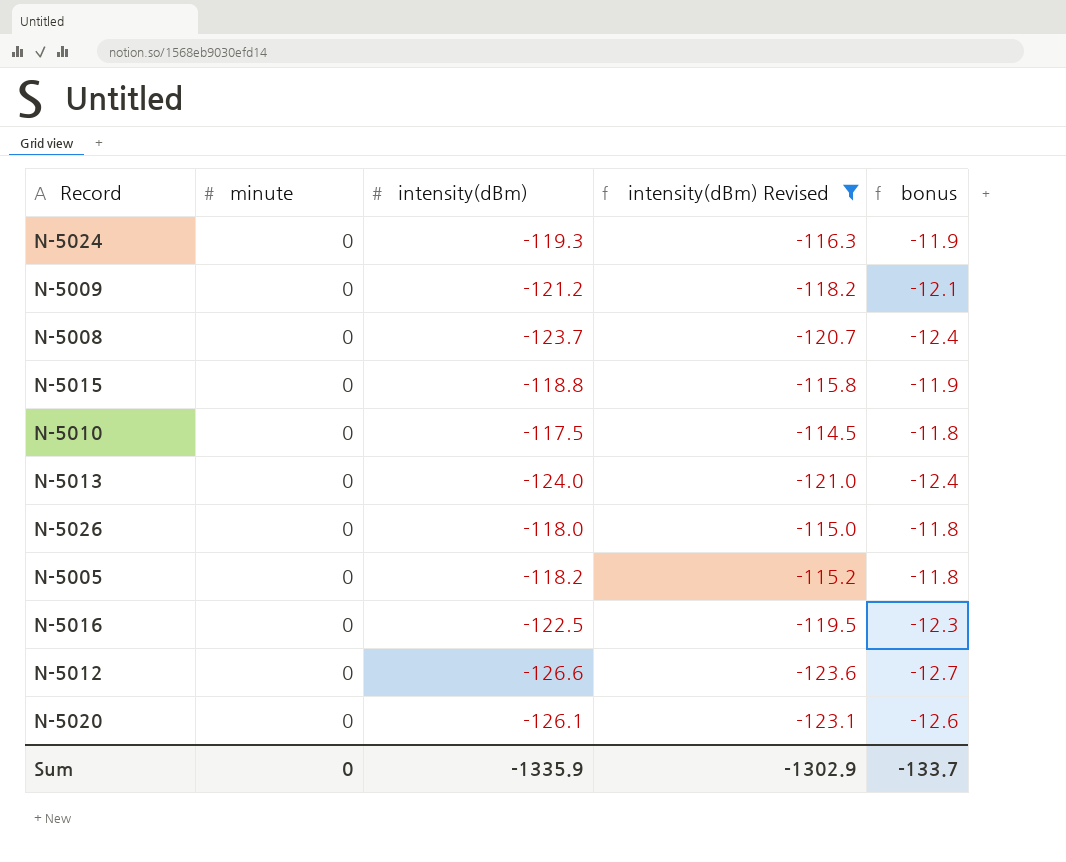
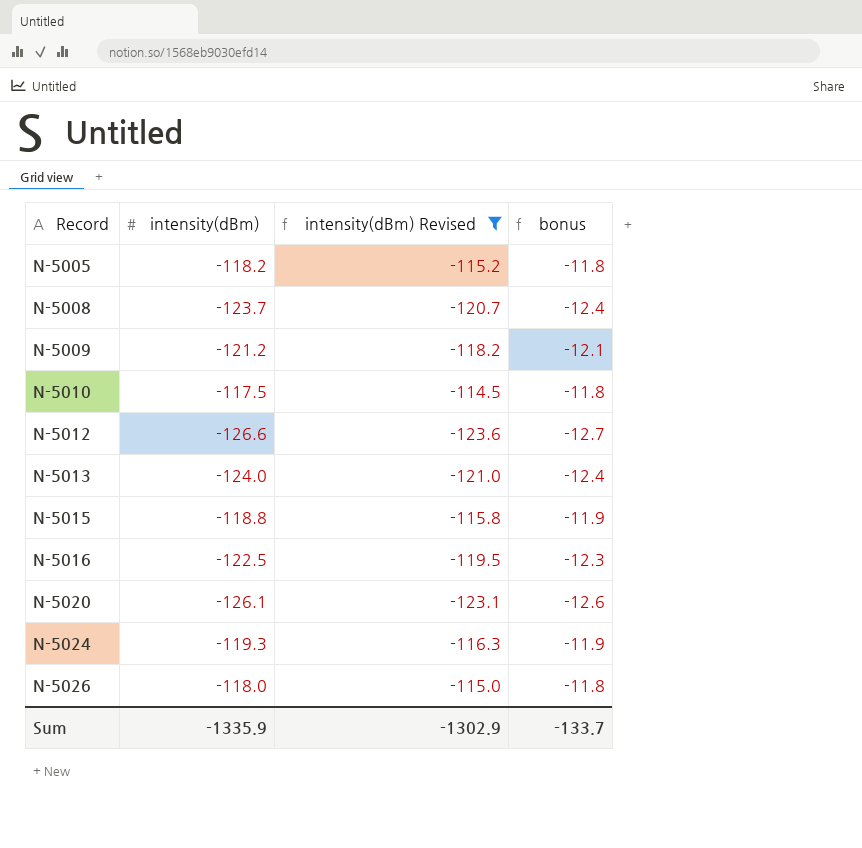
row order: none -> Record ascending
column minute | position: 2 -> none

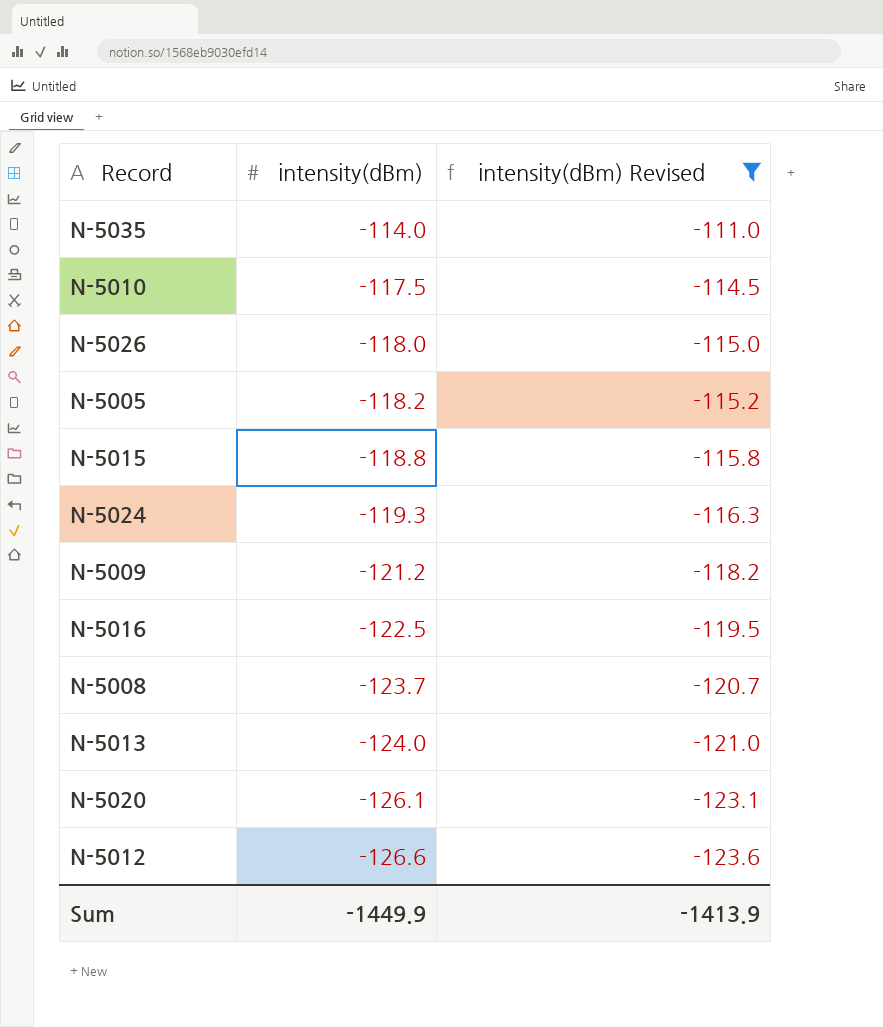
row order: Record ascending -> intensity(dBm) descending
column bonus | formula: [intensity(dBm)] * 0.1 -> none
row N-5035: none -> -114.0 | -111.0
Sum | intensity(dBm): -1335.9 -> -1449.9
Sum | intensity(dBm) Revised: -1302.9 -> -1413.9

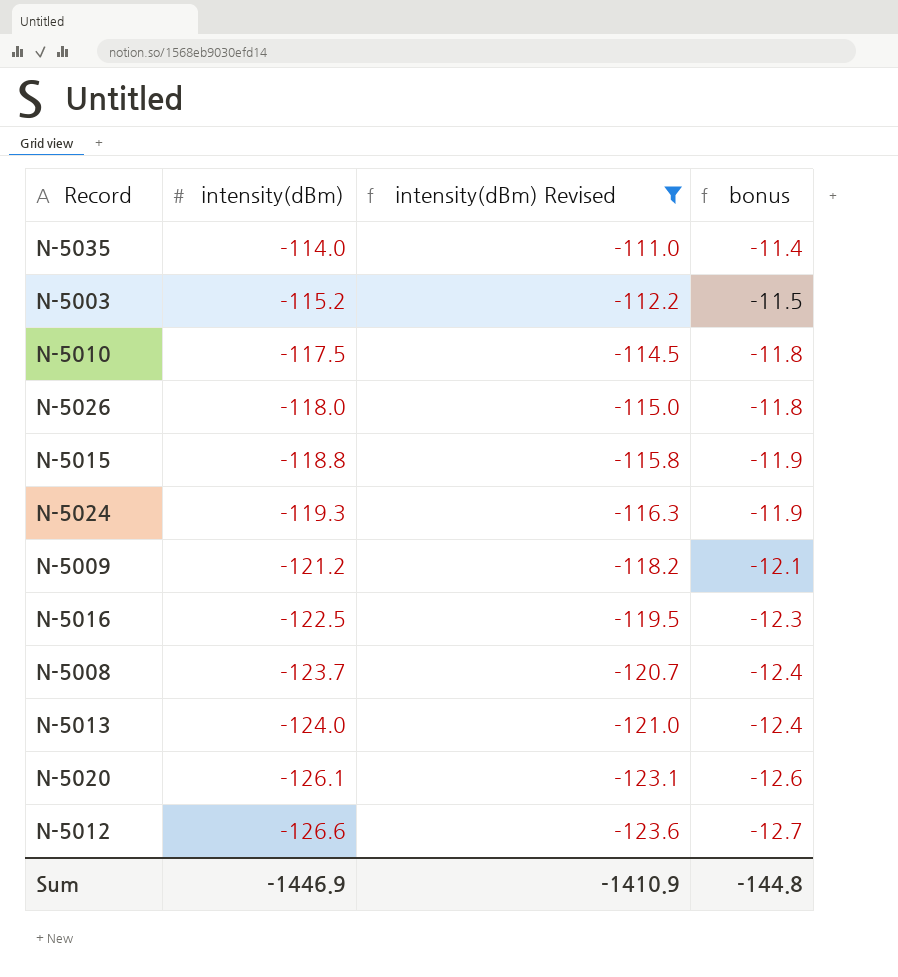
column bonus | formula: none -> [intensity(dBm)] * 0.1
row N-5005: -118.2 | -115.2 -> none
row N-5003: none -> -115.2 | -112.2 | -11.5
Sum | intensity(dBm): -1449.9 -> -1446.9
Sum | intensity(dBm) Revised: -1413.9 -> -1410.9

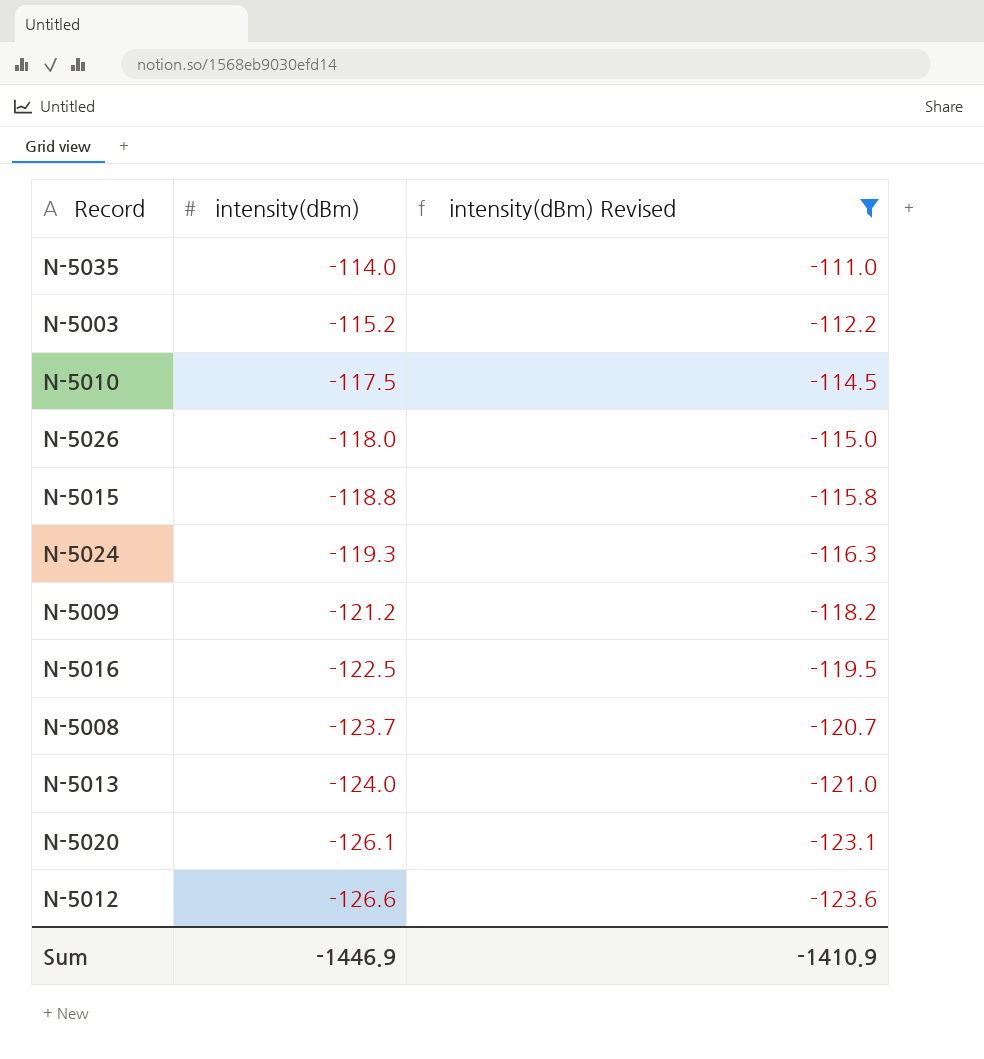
column bonus | formula: [intensity(dBm)] * 0.1 -> none

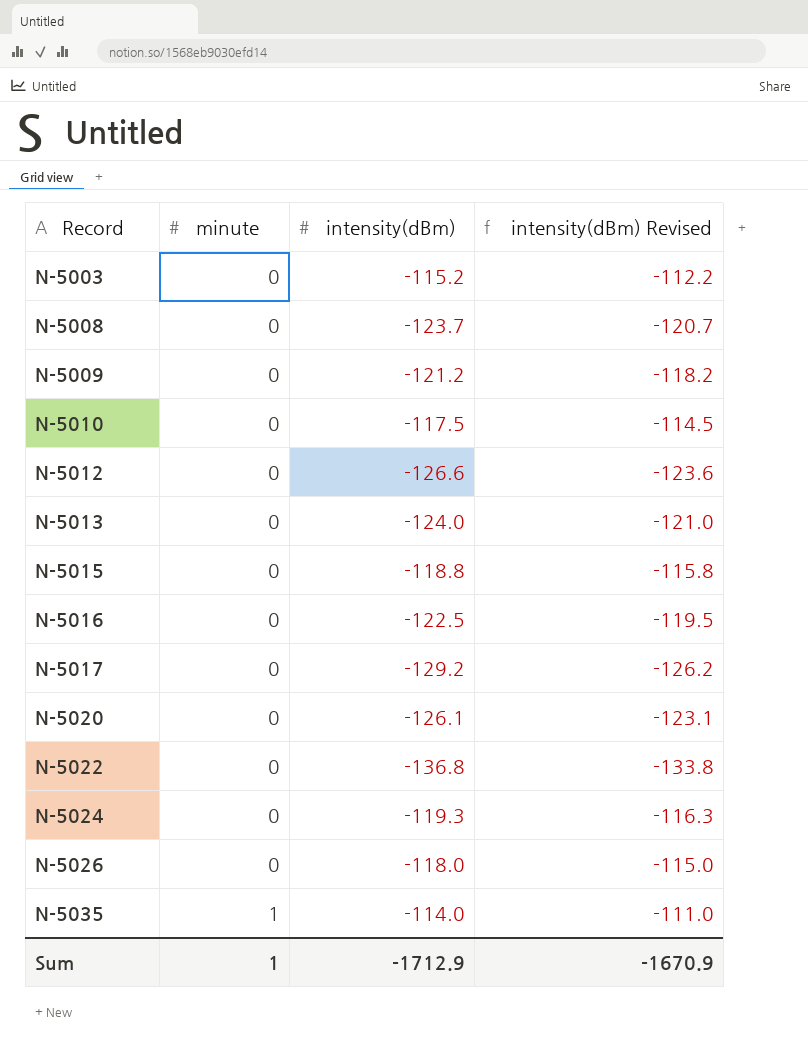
filter: intensity(dBm) Revised >= -123.6 -> none
row order: intensity(dBm) descending -> Record ascending
column minute | position: none -> 2
Sum | intensity(dBm): -1446.9 -> -1712.9
Sum | intensity(dBm) Revised: -1410.9 -> -1670.9

